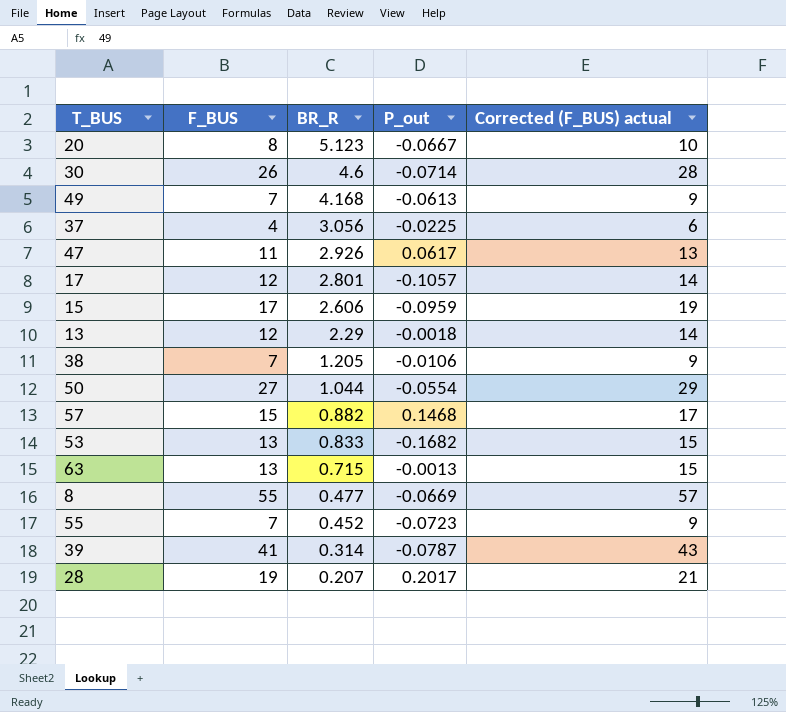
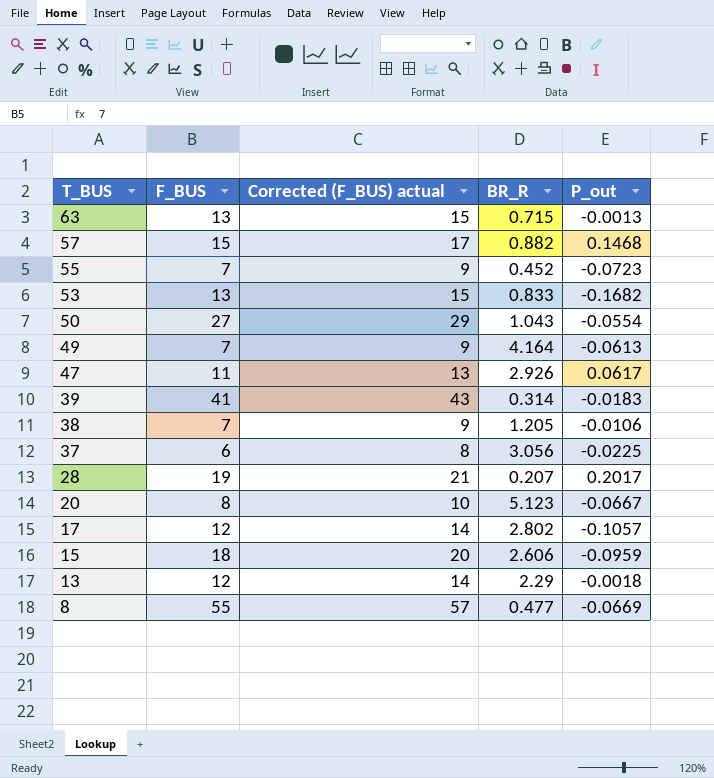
row order: BR_R descending -> T_BUS descending
column Corrected (F_BUS) actual | position: 5 -> 3
row 30: 26 | 4.6 | -0.0714 | 28 -> none
50 | BR_R: 1.044 -> 1.043
49 | BR_R: 4.168 -> 4.164
39 | P_out: -0.0787 -> -0.0183
37 | F_BUS: 4 -> 6
37 | Corrected (F_BUS) actual: 6 -> 8
17 | BR_R: 2.801 -> 2.802
15 | F_BUS: 17 -> 18
15 | Corrected (F_BUS) actual: 19 -> 20

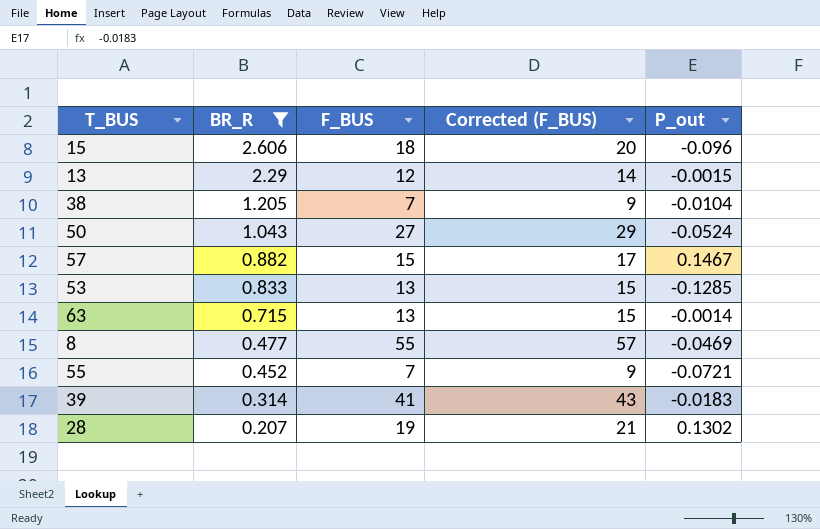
filter: none -> BR_R <= 2.606
row order: T_BUS descending -> BR_R descending
column BR_R | position: 4 -> 2
column name: Corrected (F_BUS) actual -> Corrected (F_BUS)
15 | P_out: -0.0959 -> -0.096
13 | P_out: -0.0018 -> -0.0015
38 | P_out: -0.0106 -> -0.0104
50 | P_out: -0.0554 -> -0.0524
57 | P_out: 0.1468 -> 0.1467
53 | P_out: -0.1682 -> -0.1285
63 | P_out: -0.0013 -> -0.0014
8 | P_out: -0.0669 -> -0.0469
55 | P_out: -0.0723 -> -0.0721
28 | P_out: 0.2017 -> 0.1302

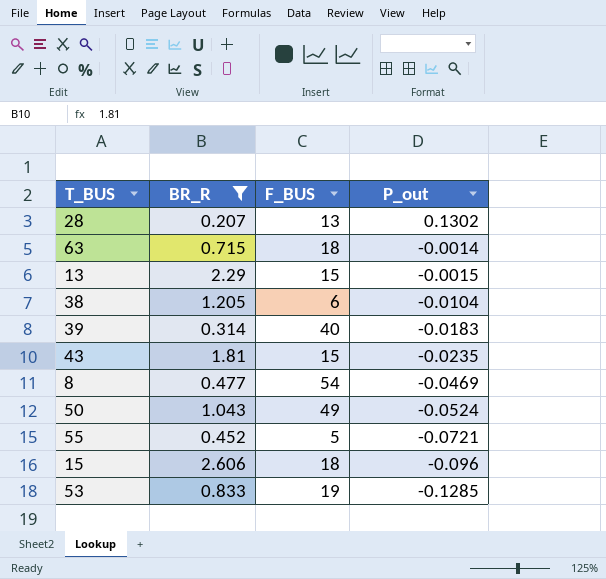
row order: BR_R descending -> P_out descending
column Corrected (F_BUS) | formula: [F_BUS] + 2 -> none
row 57: 0.882 | 15 | 17 | 0.1467 -> none
28 | F_BUS: 19 -> 13
63 | F_BUS: 13 -> 18
13 | F_BUS: 12 -> 15
38 | F_BUS: 7 -> 6
39 | F_BUS: 41 -> 40
row 43: none -> 1.81 | 15 | -0.0235
8 | F_BUS: 55 -> 54
50 | F_BUS: 27 -> 49
55 | F_BUS: 7 -> 5
53 | F_BUS: 13 -> 19

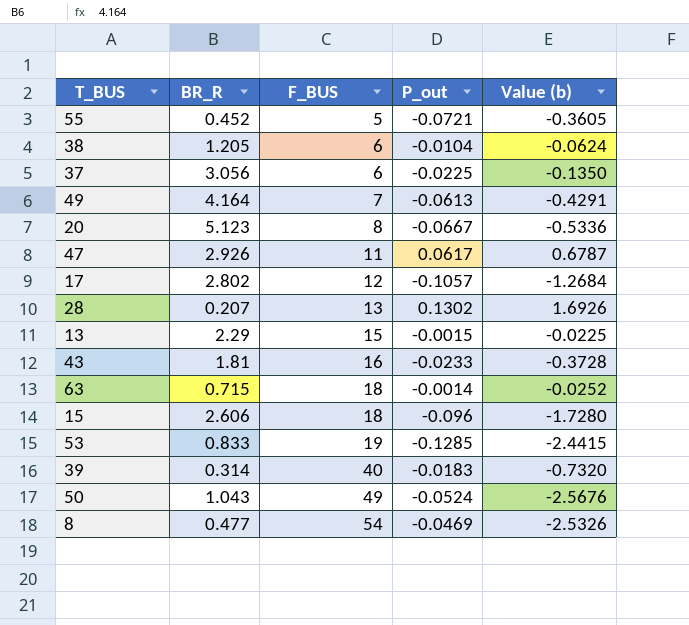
filter: BR_R <= 2.606 -> none
row order: P_out descending -> F_BUS ascending
column Value (b) | formula: none -> [F_BUS] * [P_out]
43 | F_BUS: 15 -> 16
43 | P_out: -0.0235 -> -0.0233

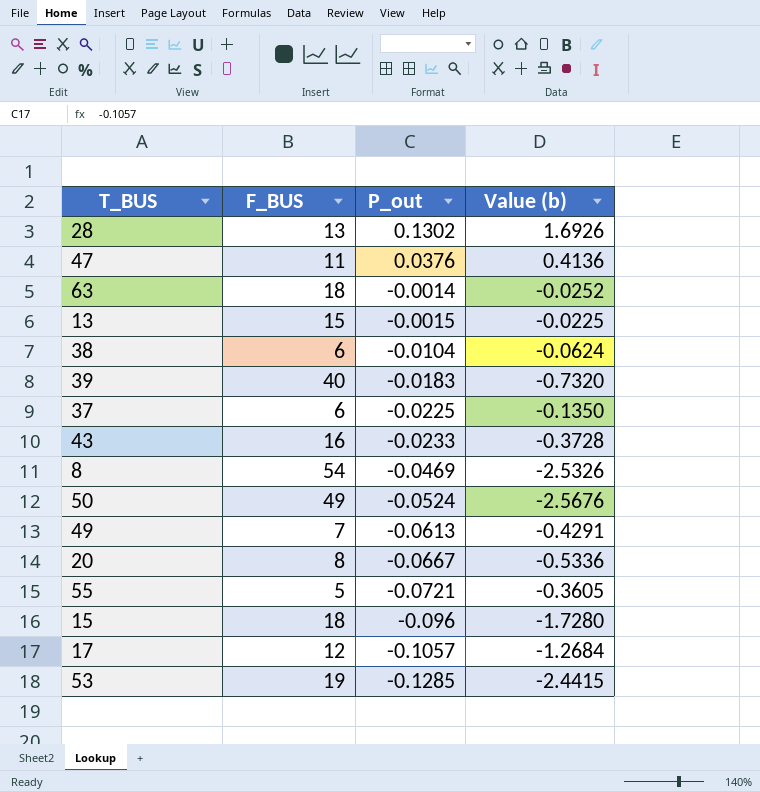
row order: F_BUS ascending -> P_out descending
column BR_R | position: 2 -> none
47 | P_out: 0.0617 -> 0.0376
47 | Value (b): 0.6787 -> 0.4136

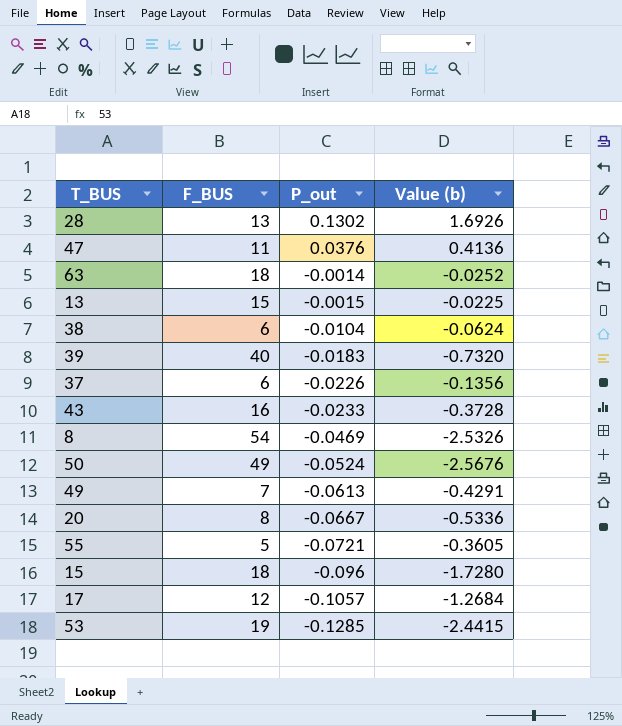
37 | P_out: -0.0225 -> -0.0226
37 | Value (b): -0.1350 -> -0.1356

